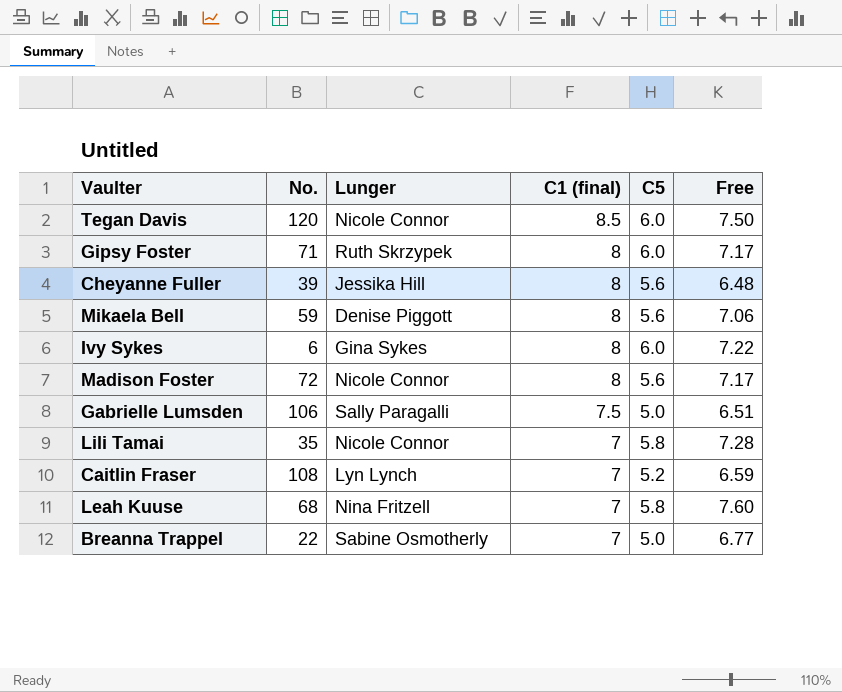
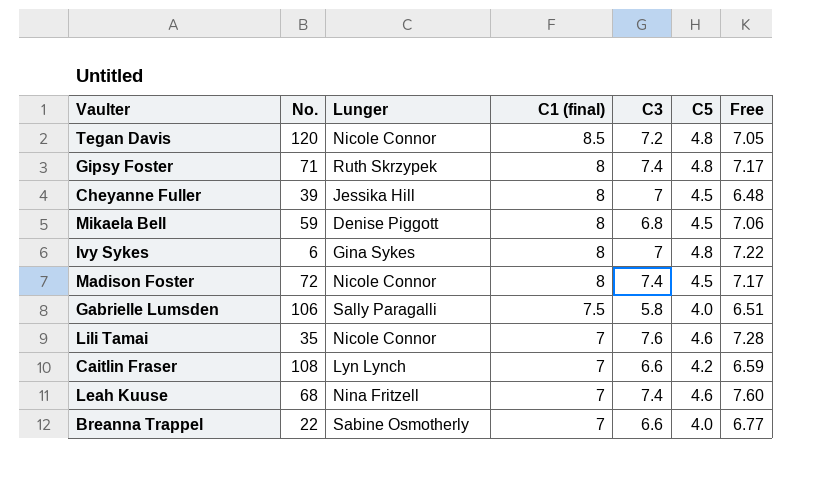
column C3 | position: none -> 5
Tegan Davis | C5: 6.0 -> 4.8
Tegan Davis | Free: 7.50 -> 7.05
Gipsy Foster | C5: 6.0 -> 4.8
Cheyanne Fuller | C5: 5.6 -> 4.5
Mikaela Bell | C5: 5.6 -> 4.5
Ivy Sykes | C5: 6.0 -> 4.8
Madison Foster | C5: 5.6 -> 4.5
Gabrielle Lumsden | C5: 5.0 -> 4.0
Lili Tamai | C5: 5.8 -> 4.6
Caitlin Fraser | C5: 5.2 -> 4.2
Leah Kuuse | C5: 5.8 -> 4.6
Breanna Trappel | C5: 5.0 -> 4.0

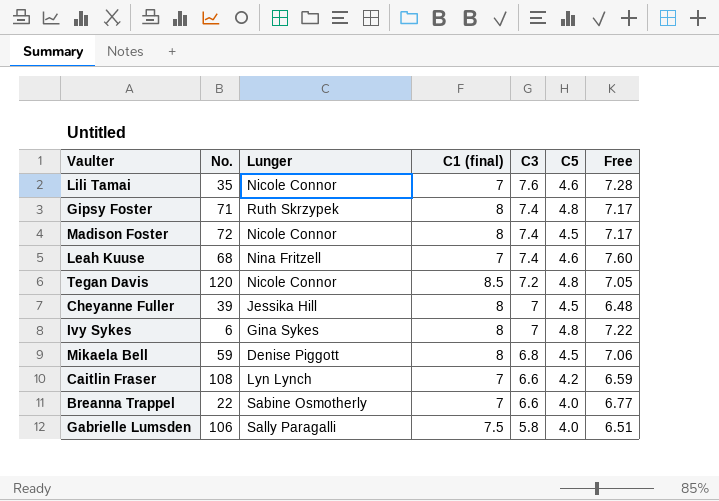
row order: C1 (final) descending -> C3 descending

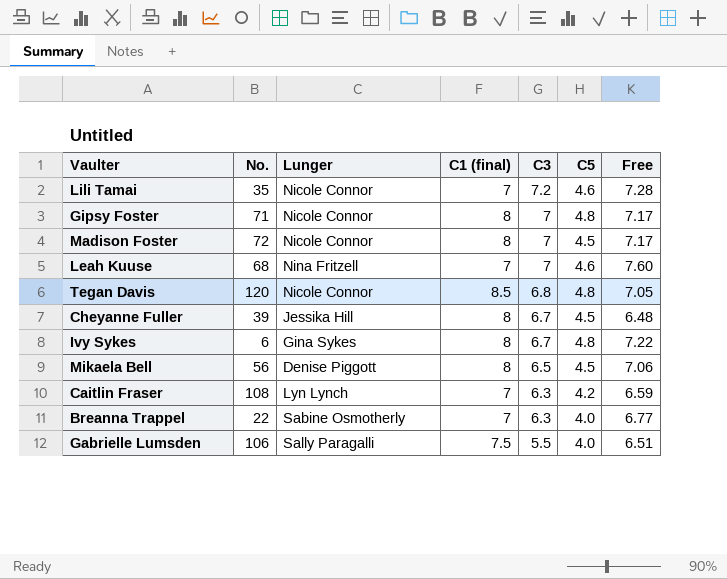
Lili Tamai | C3: 7.6 -> 7.2
Gipsy Foster | Lunger: Ruth Skrzypek -> Nicole Connor
Gipsy Foster | C3: 7.4 -> 7
Madison Foster | C3: 7.4 -> 7
Leah Kuuse | C3: 7.4 -> 7
Tegan Davis | C3: 7.2 -> 6.8
Cheyanne Fuller | C3: 7 -> 6.7
Ivy Sykes | C3: 7 -> 6.7
Mikaela Bell | No.: 59 -> 56
Mikaela Bell | C3: 6.8 -> 6.5
Caitlin Fraser | C3: 6.6 -> 6.3
Breanna Trappel | C3: 6.6 -> 6.3
Gabrielle Lumsden | C3: 5.8 -> 5.5

